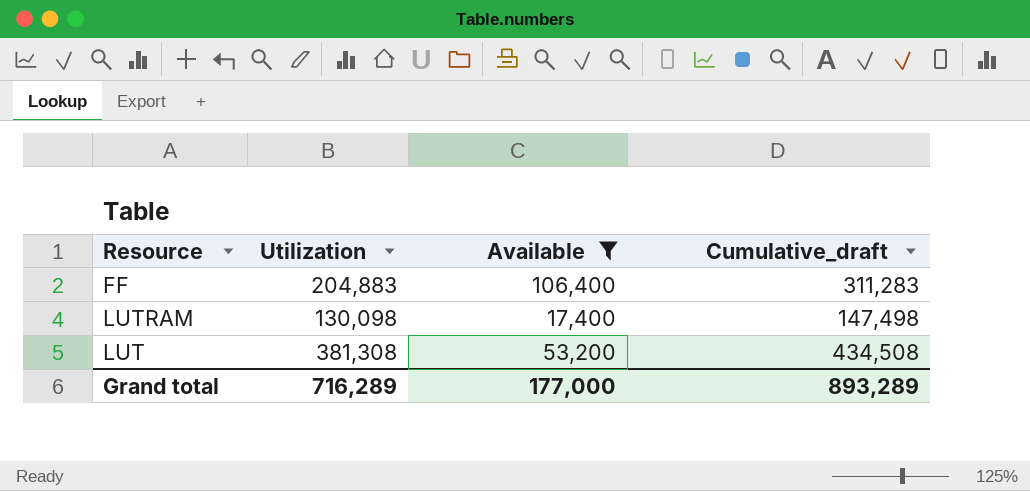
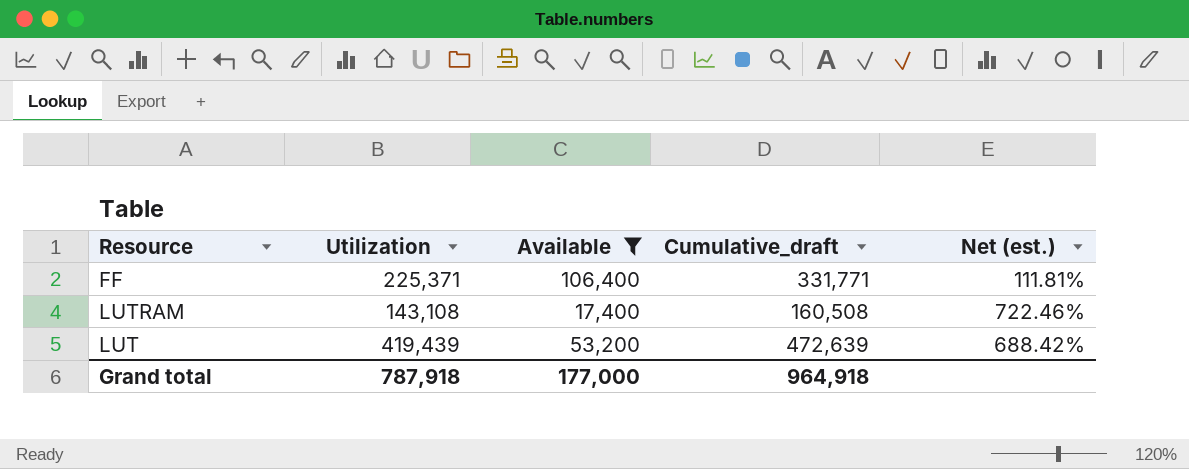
column Net (est.) | formula: none -> ([Utilization] - [Available]) / [Available]
FF | Utilization: 204,883 -> 225,371
FF | Cumulative_draft: 311,283 -> 331,771
LUTRAM | Utilization: 130,098 -> 143,108
LUTRAM | Cumulative_draft: 147,498 -> 160,508
LUT | Utilization: 381,308 -> 419,439
LUT | Cumulative_draft: 434,508 -> 472,639
Grand total | Utilization: 716,289 -> 787,918
Grand total | Cumulative_draft: 893,289 -> 964,918

